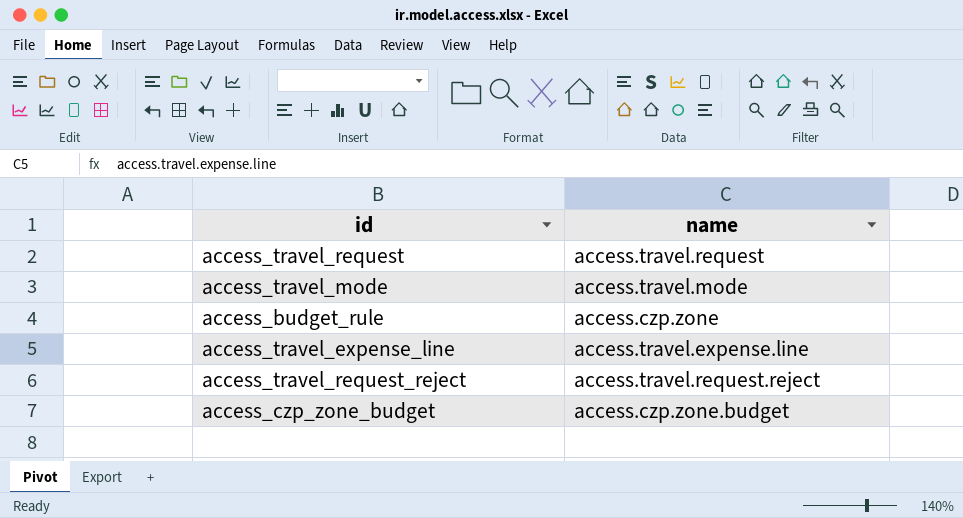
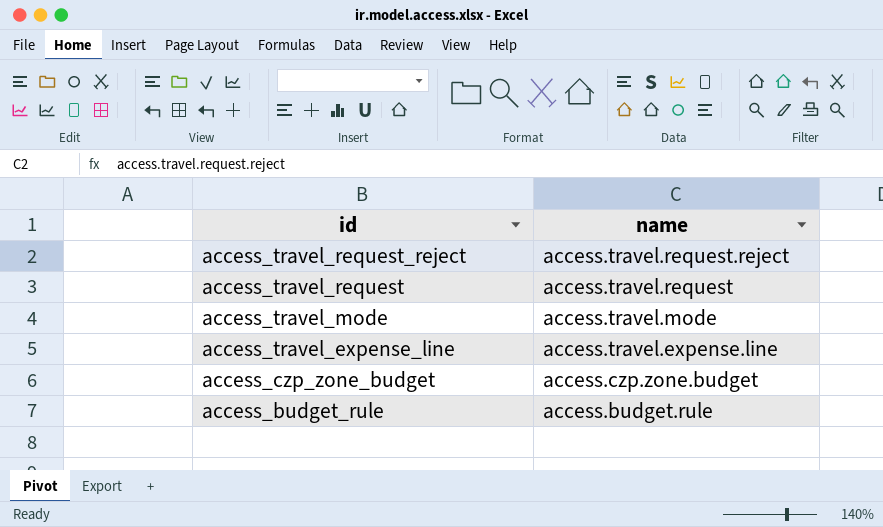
row order: none -> id descending
access_budget_rule | name: access.czp.zone -> access.budget.rule

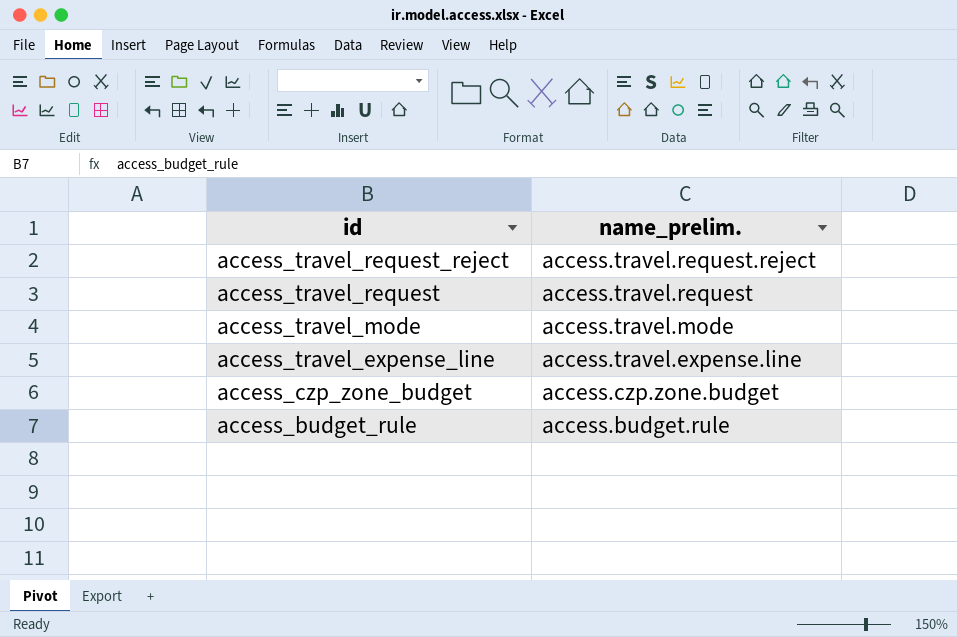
column name: name -> name_prelim.

